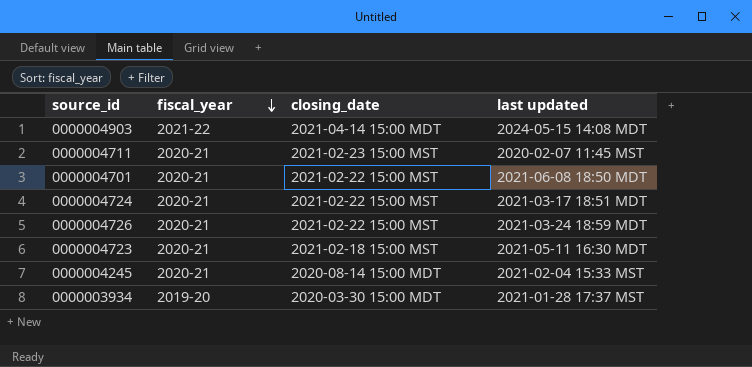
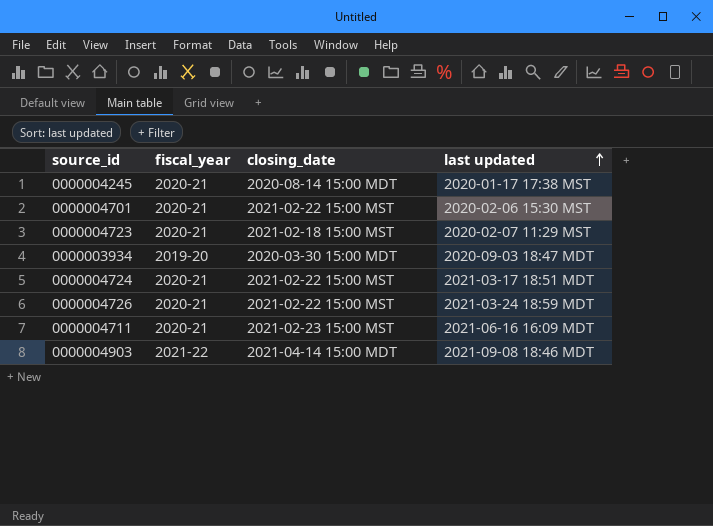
row order: fiscal_year descending -> last updated ascending
0000004245 | last updated: 2021-02-04 15:33 MST -> 2020-01-17 17:38 MST
0000004701 | last updated: 2021-06-08 18:50 MDT -> 2020-02-06 15:30 MST
0000004723 | last updated: 2021-05-11 16:30 MDT -> 2020-02-07 11:29 MST
0000003934 | last updated: 2021-01-28 17:37 MST -> 2020-09-03 18:47 MDT
0000004711 | last updated: 2020-02-07 11:45 MST -> 2021-06-16 16:09 MDT
0000004903 | last updated: 2024-05-15 14:08 MDT -> 2021-09-08 18:46 MDT

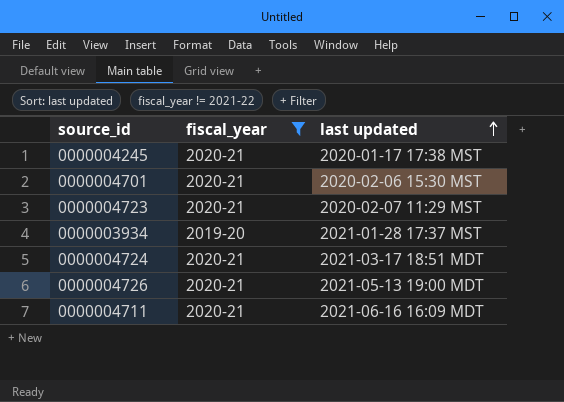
filter: none -> fiscal_year != 2021-22
column closing_date | position: 3 -> none
0000003934 | last updated: 2020-09-03 18:47 MDT -> 2021-01-28 17:37 MST
0000004726 | last updated: 2021-03-24 18:59 MDT -> 2021-05-13 19:00 MDT

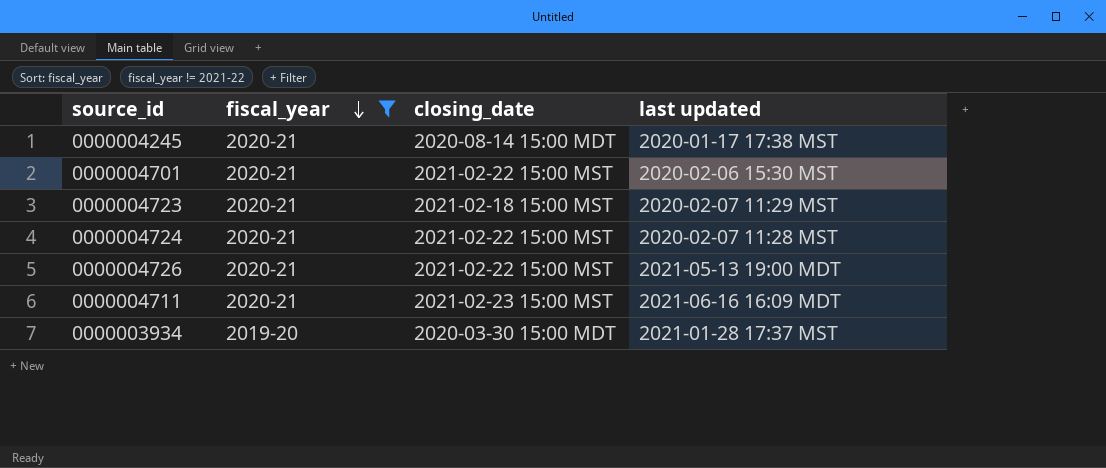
row order: last updated ascending -> fiscal_year descending
column closing_date | position: none -> 3
0000004724 | last updated: 2021-03-17 18:51 MDT -> 2020-02-07 11:28 MST

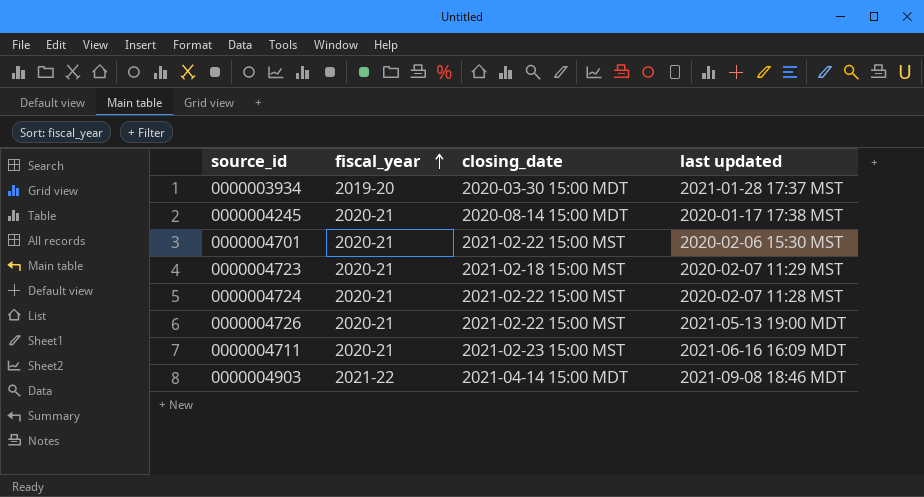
filter: fiscal_year != 2021-22 -> none
row order: fiscal_year descending -> fiscal_year ascending

